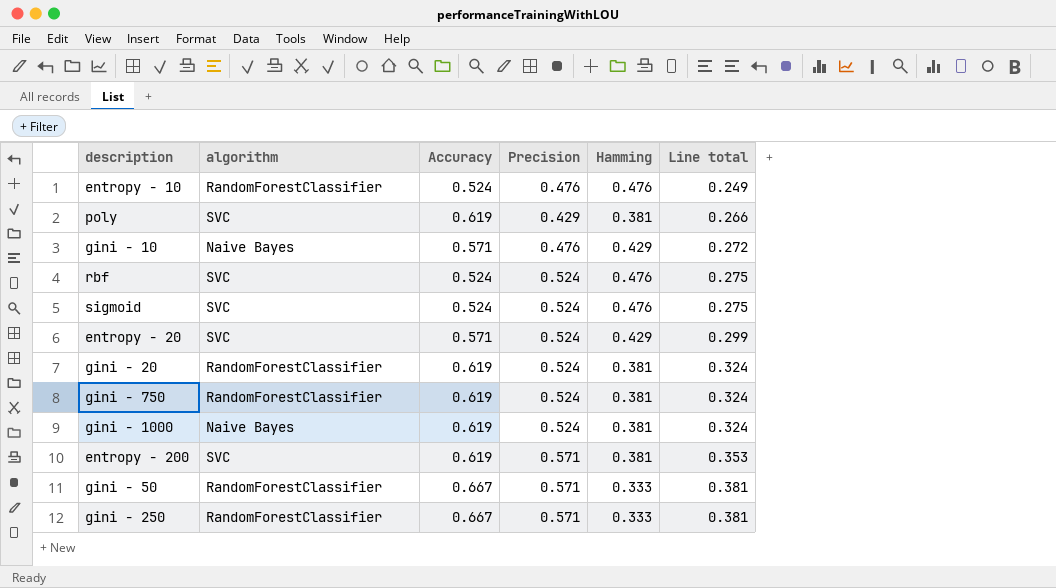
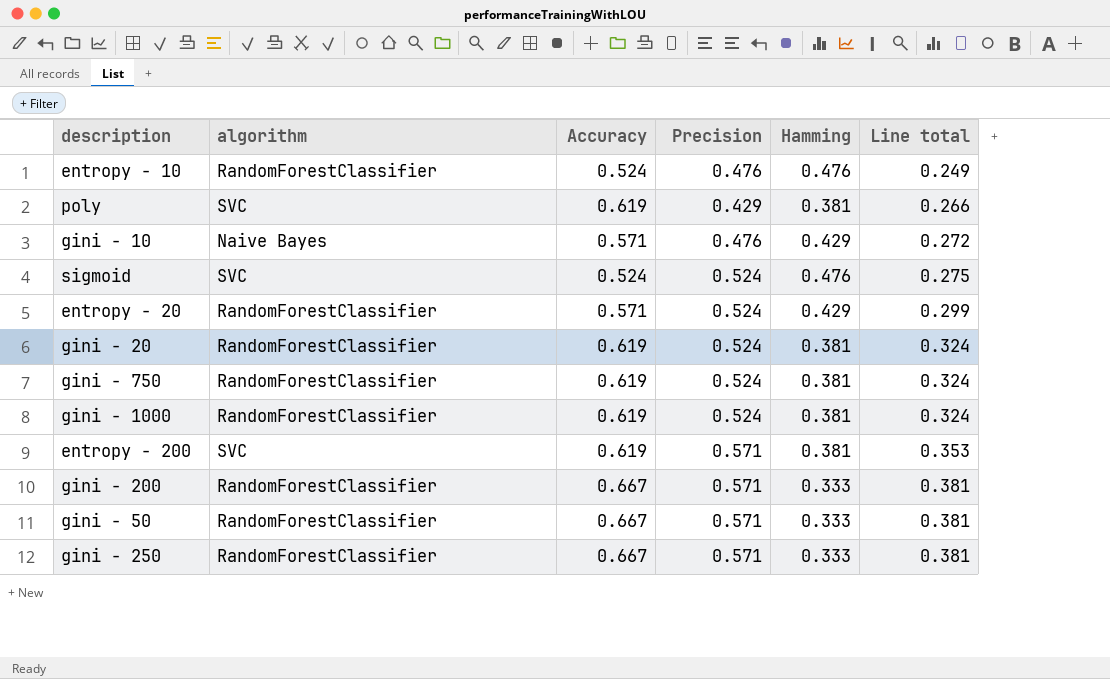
row rbf: SVC | 0.524 | 0.524 | 0.476 | 0.275 -> none
entropy - 20 | algorithm: SVC -> RandomForestClassifier
gini - 1000 | algorithm: Naive Bayes -> RandomForestClassifier
row gini - 200: none -> RandomForestClassifier | 0.667 | 0.571 | 0.333 | 0.381

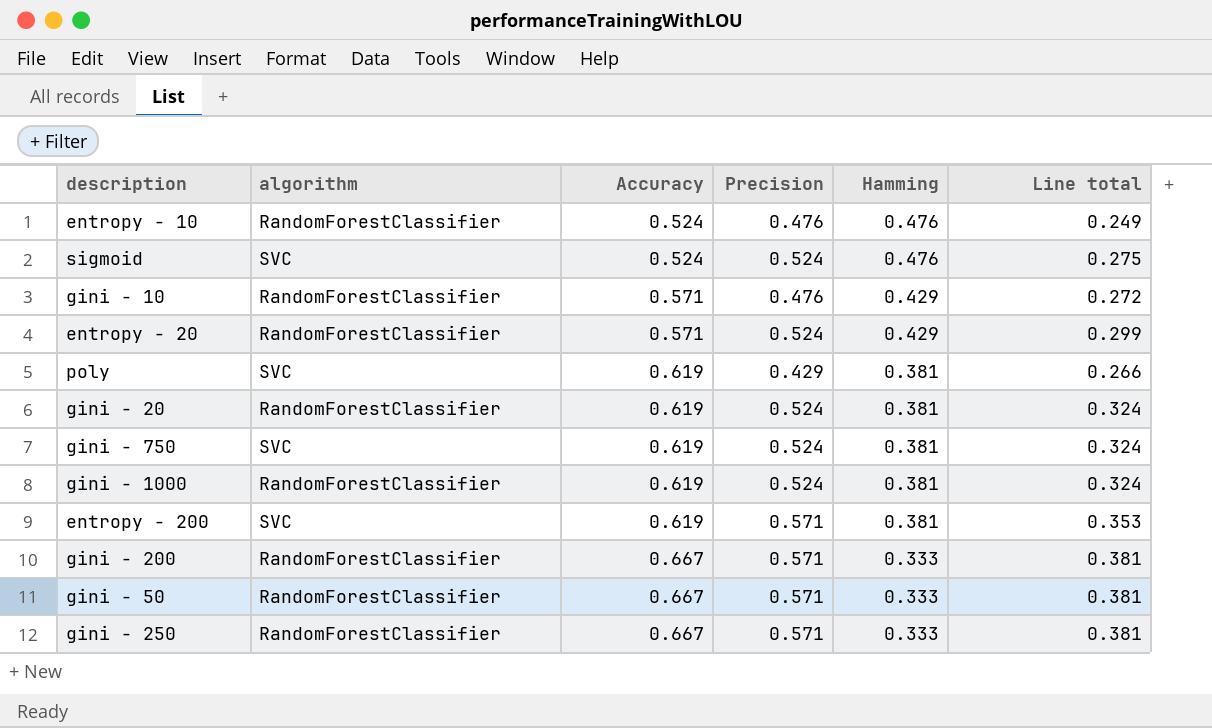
row order: Line total ascending -> Accuracy ascending
gini - 10 | algorithm: Naive Bayes -> RandomForestClassifier
gini - 750 | algorithm: RandomForestClassifier -> SVC

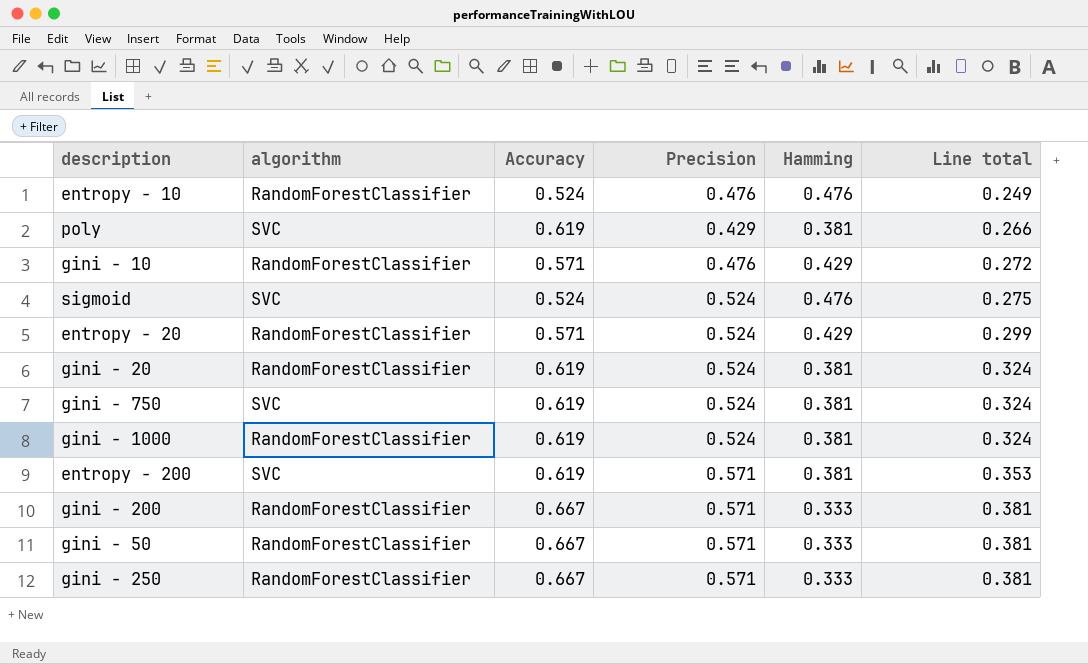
row order: Accuracy ascending -> Line total ascending

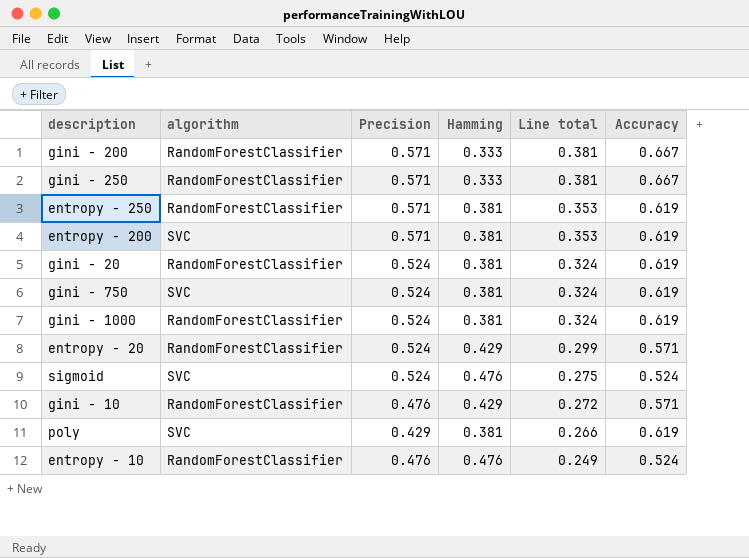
row order: Line total ascending -> Line total descending
column Accuracy | position: 3 -> 6
row gini - 50: RandomForestClassifier | 0.667 | 0.571 | 0.333 | 0.381 -> none
row entropy - 250: none -> RandomForestClassifier | 0.571 | 0.381 | 0.353 | 0.619

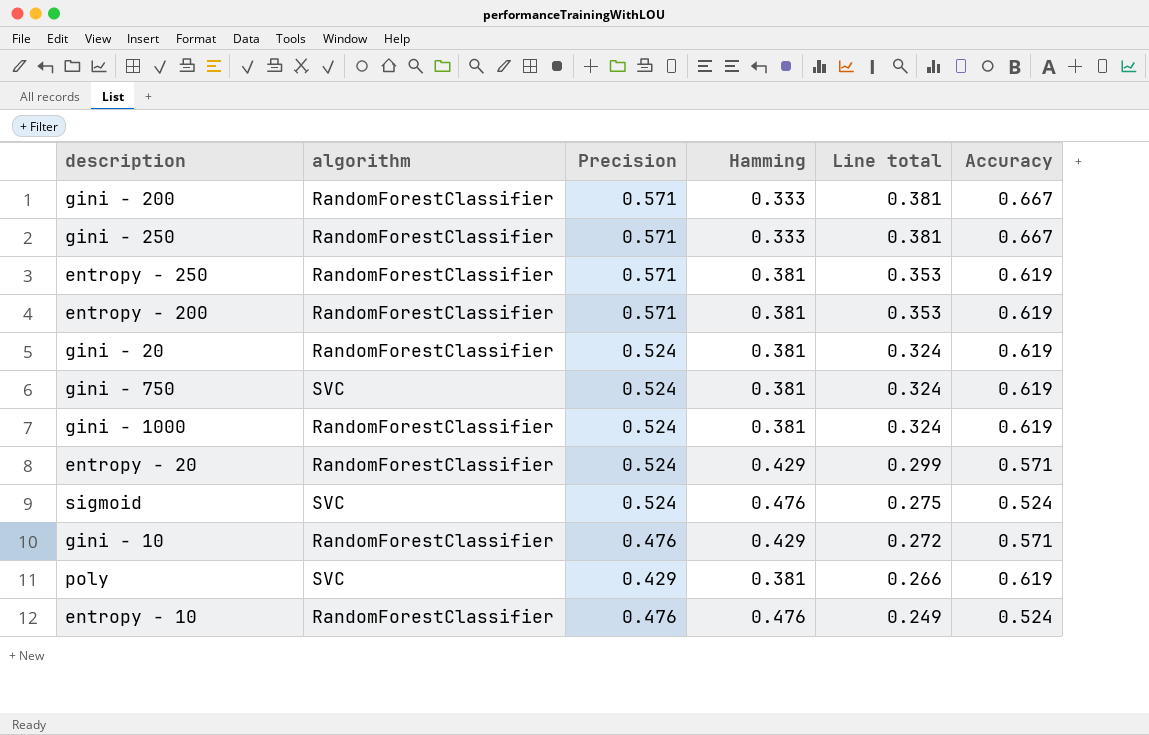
entropy - 200 | algorithm: SVC -> RandomForestClassifier

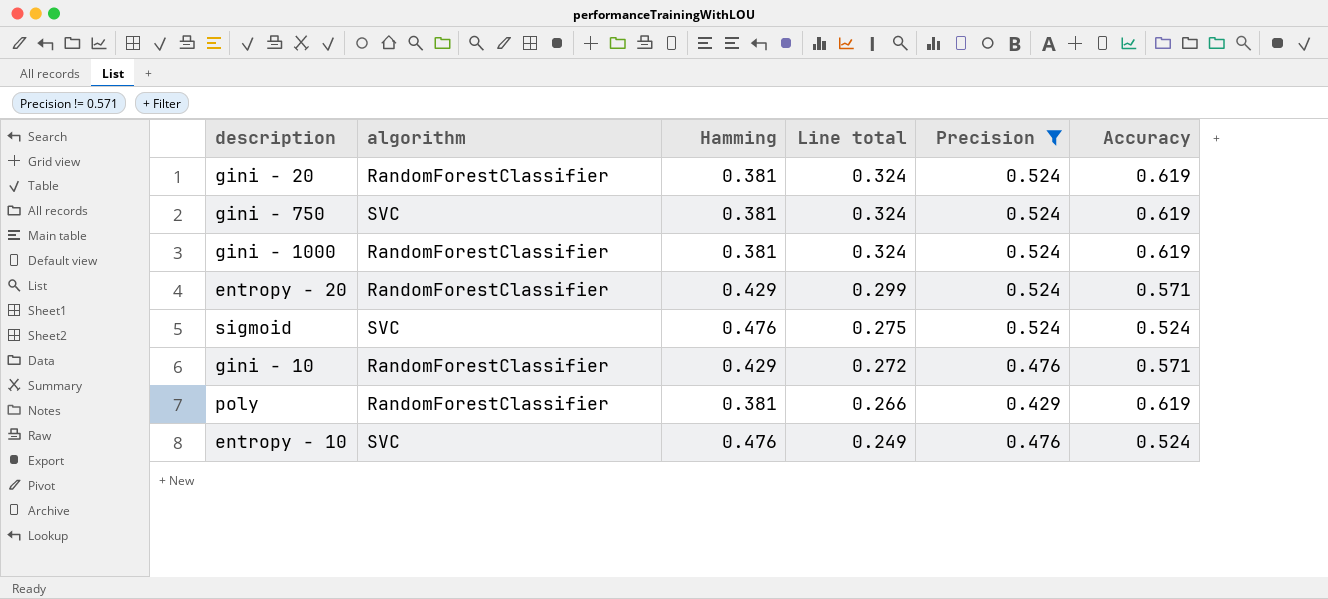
filter: none -> Precision != 0.571
column Precision | position: 3 -> 5
poly | algorithm: SVC -> RandomForestClassifier
entropy - 10 | algorithm: RandomForestClassifier -> SVC

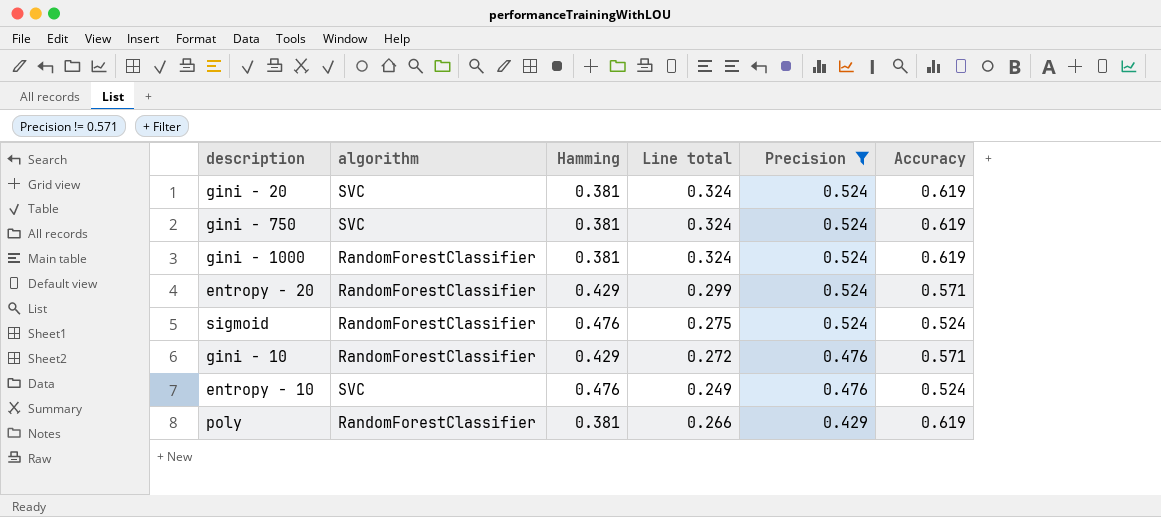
row order: Line total descending -> Precision descending
gini - 20 | algorithm: RandomForestClassifier -> SVC
sigmoid | algorithm: SVC -> RandomForestClassifier

